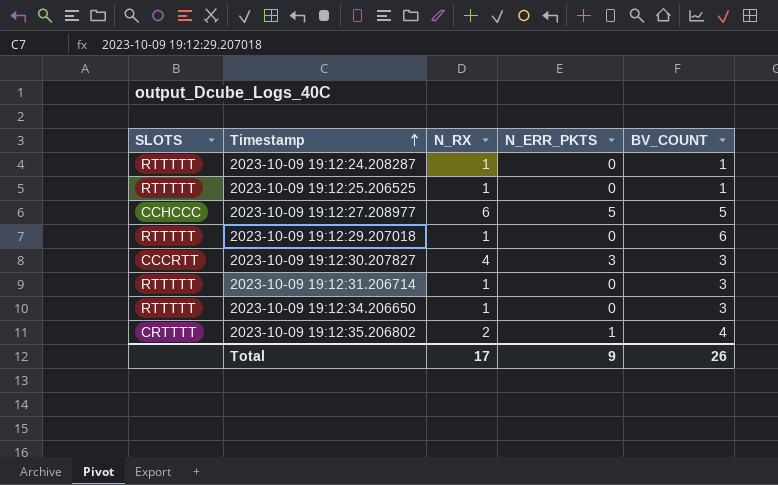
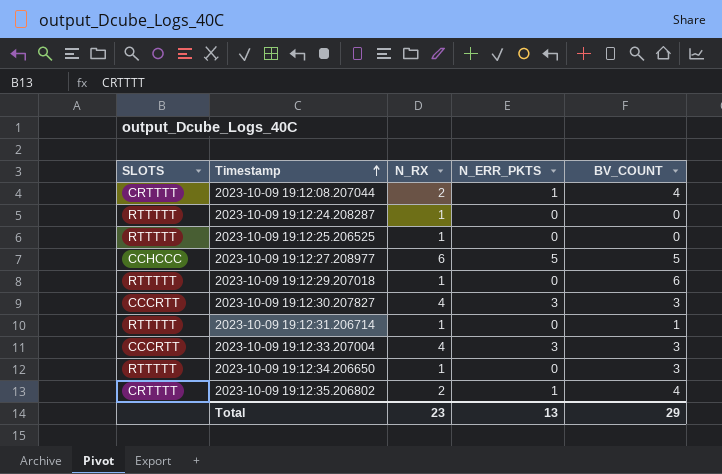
row 2023-10-09 19:12:08.207044: none -> CRTTTT | 2 | 1 | 4
2023-10-09 19:12:24.208287 | BV_COUNT: 1 -> 0
2023-10-09 19:12:25.206525 | BV_COUNT: 1 -> 0
2023-10-09 19:12:31.206714 | BV_COUNT: 3 -> 1
row 2023-10-09 19:12:33.207004: none -> CCCRTT | 4 | 3 | 3
Total | N_RX: 17 -> 23
Total | N_ERR_PKTS: 9 -> 13
Total | BV_COUNT: 26 -> 29

